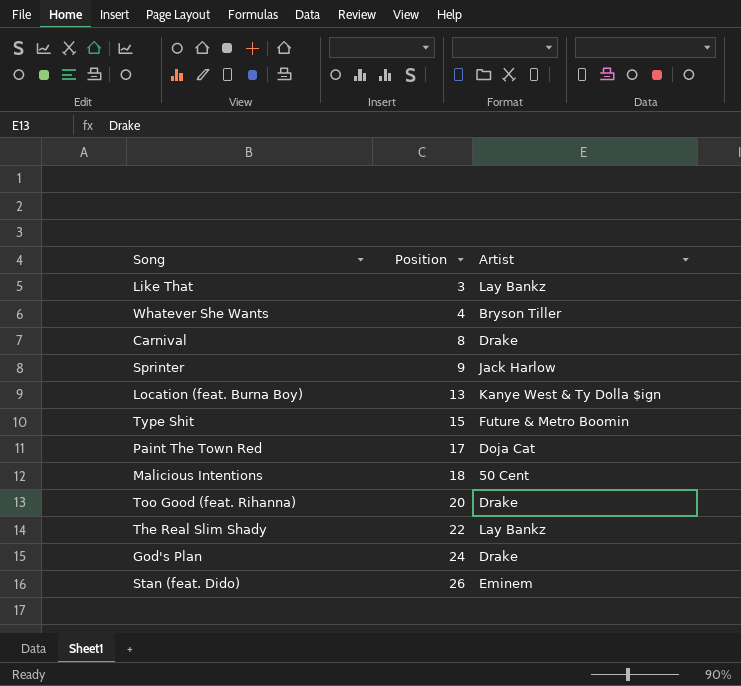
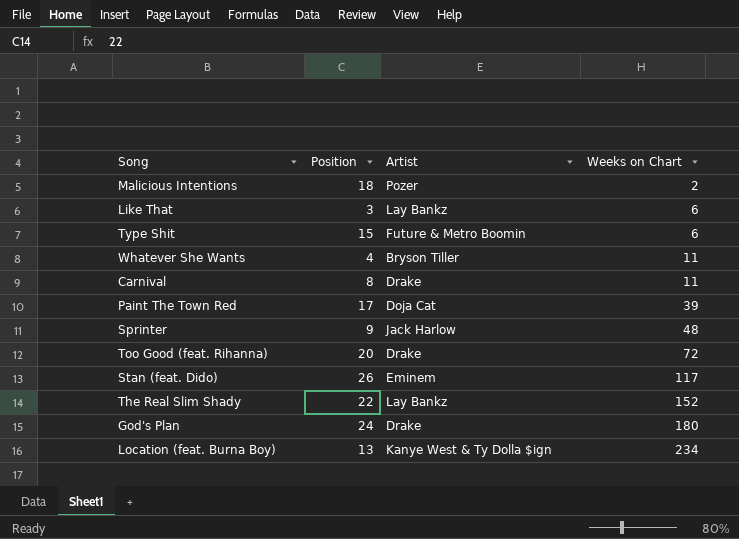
row order: Position ascending -> Weeks on Chart ascending
column Weeks on Chart | position: none -> 4
Malicious Intentions | Artist: 50 Cent -> Pozer

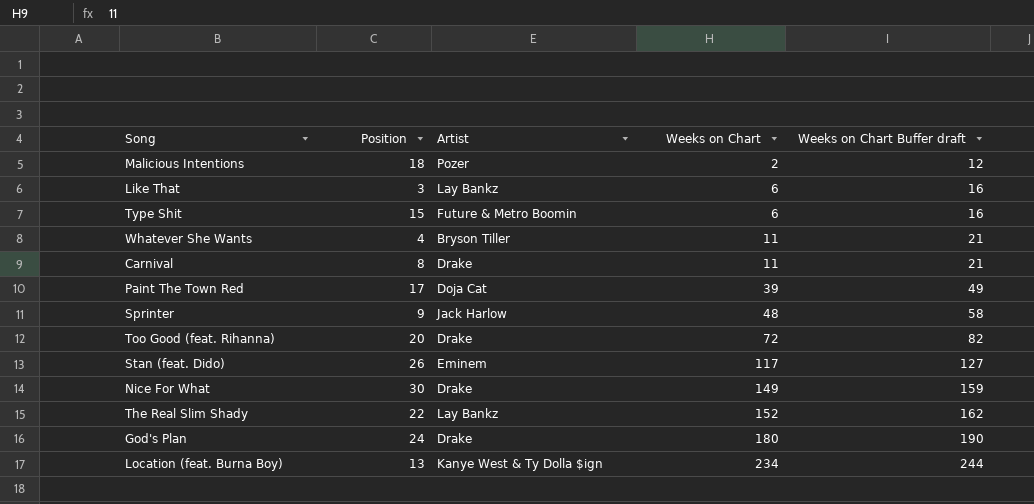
column Weeks on Chart Buffer draft | formula: none -> [Weeks on Chart] + 10
row Nice For What: none -> 30 | Drake | 149 | 159

